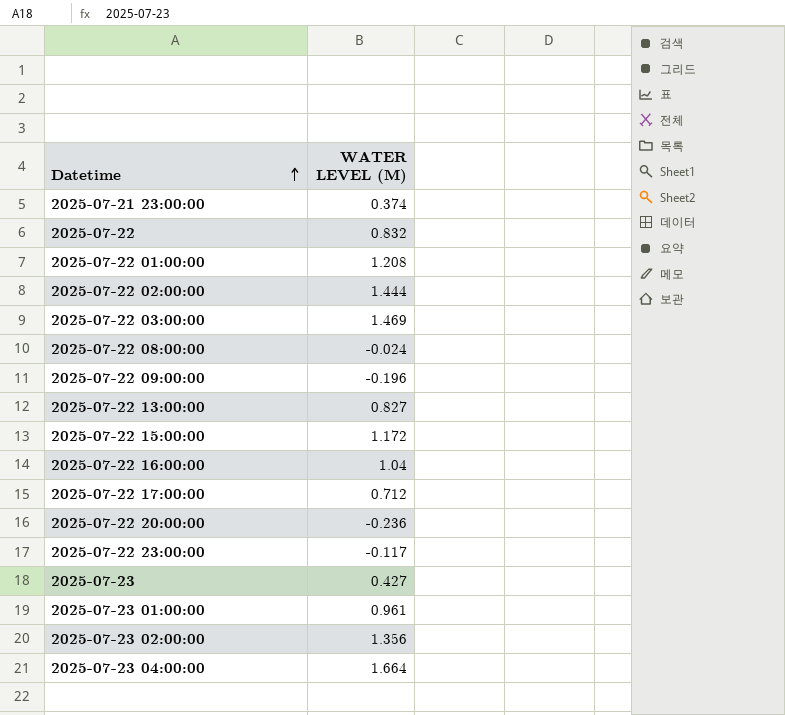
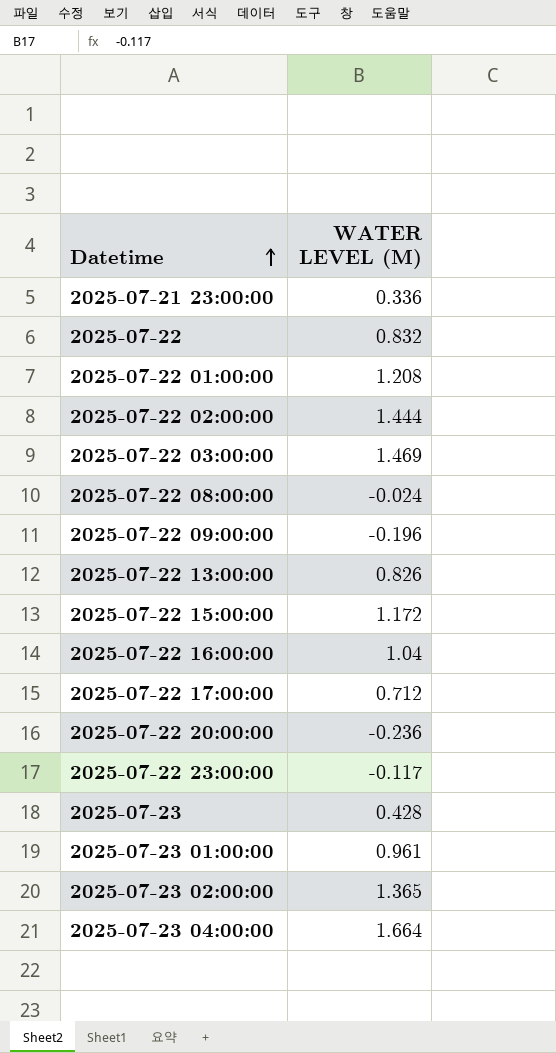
2025-07-21 23:00:00 | WATER LEVEL (M): 0.374 -> 0.336
2025-07-22 13:00:00 | WATER LEVEL (M): 0.827 -> 0.826
2025-07-23 | WATER LEVEL (M): 0.427 -> 0.428
2025-07-23 02:00:00 | WATER LEVEL (M): 1.356 -> 1.365

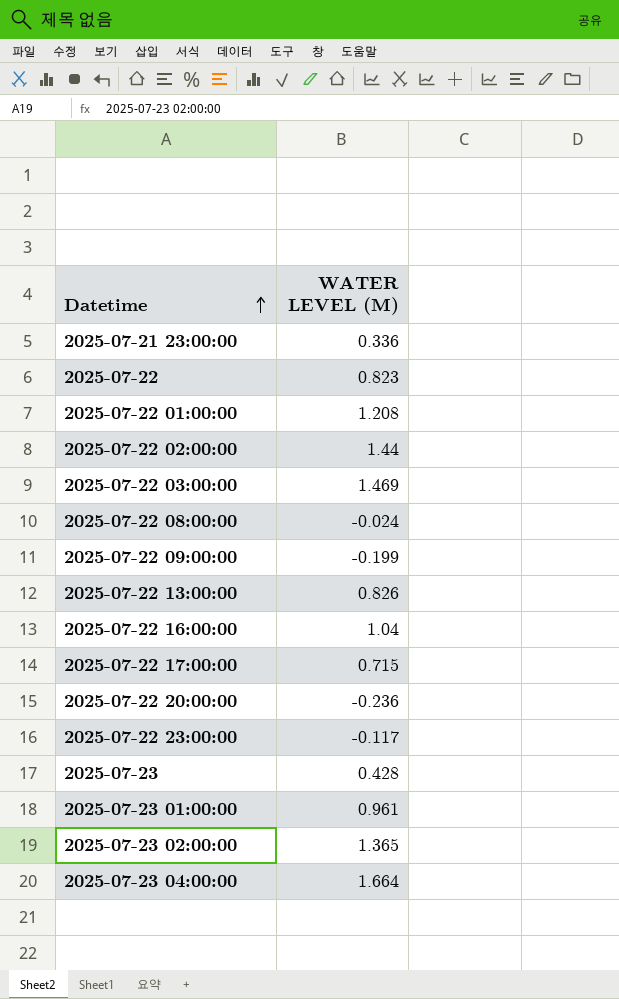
row 2025-07-22 15:00:00: 1.172 -> none
2025-07-22 | WATER LEVEL (M): 0.832 -> 0.823
2025-07-22 02:00:00 | WATER LEVEL (M): 1.444 -> 1.44
2025-07-22 09:00:00 | WATER LEVEL (M): -0.196 -> -0.199
2025-07-22 17:00:00 | WATER LEVEL (M): 0.712 -> 0.715

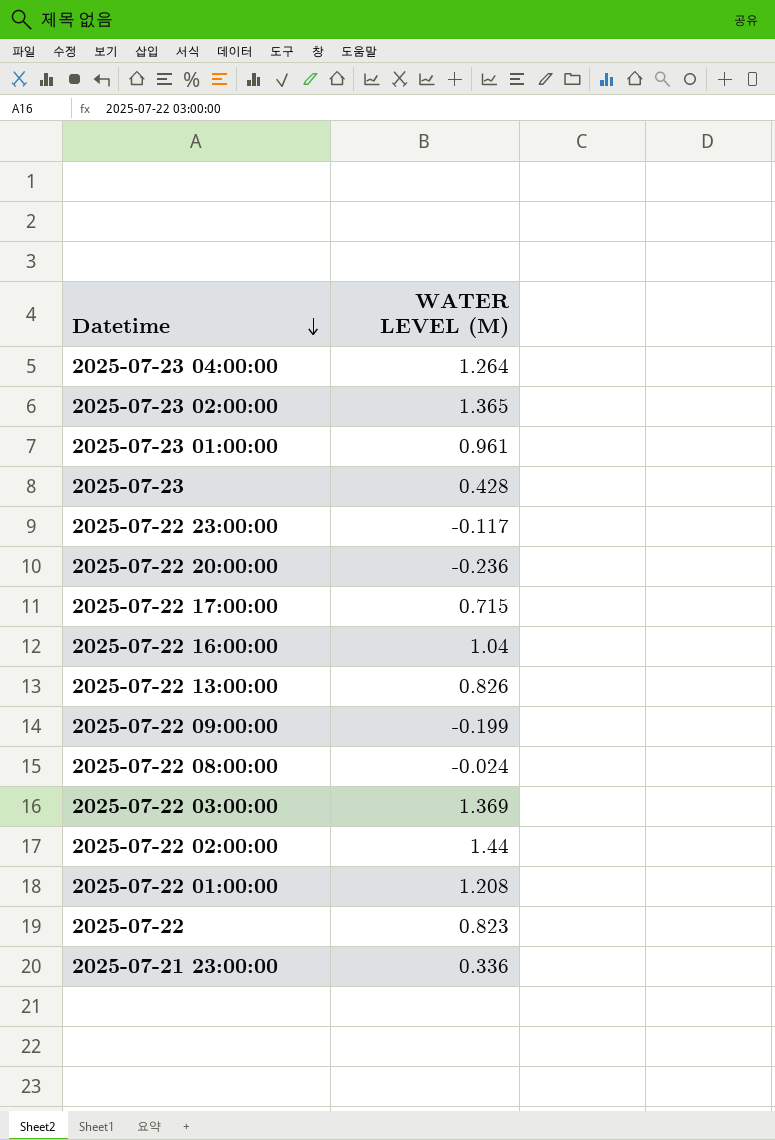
row order: Datetime ascending -> Datetime descending
2025-07-23 04:00:00 | WATER LEVEL (M): 1.664 -> 1.264
2025-07-22 03:00:00 | WATER LEVEL (M): 1.469 -> 1.369

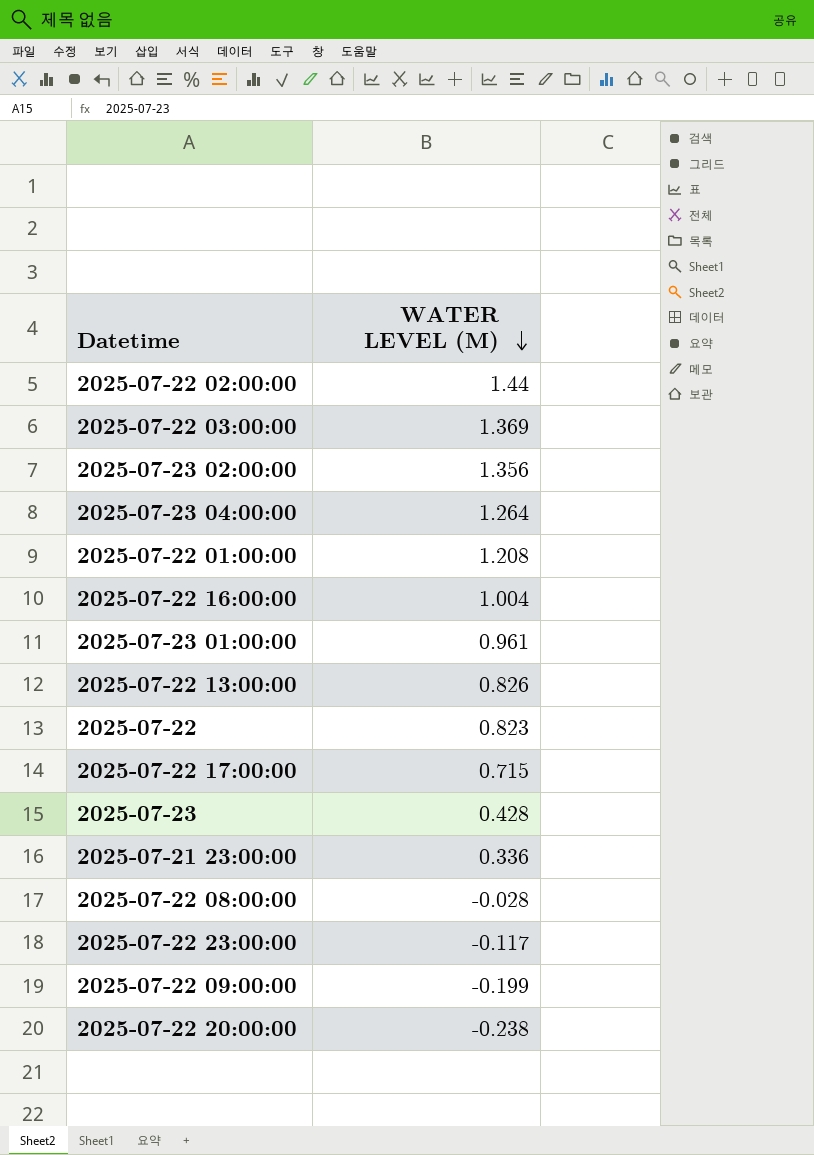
row order: Datetime descending -> WATER LEVEL (M) descending
2025-07-23 02:00:00 | WATER LEVEL (M): 1.365 -> 1.356
2025-07-22 16:00:00 | WATER LEVEL (M): 1.04 -> 1.004
2025-07-22 08:00:00 | WATER LEVEL (M): -0.024 -> -0.028
2025-07-22 20:00:00 | WATER LEVEL (M): -0.236 -> -0.238

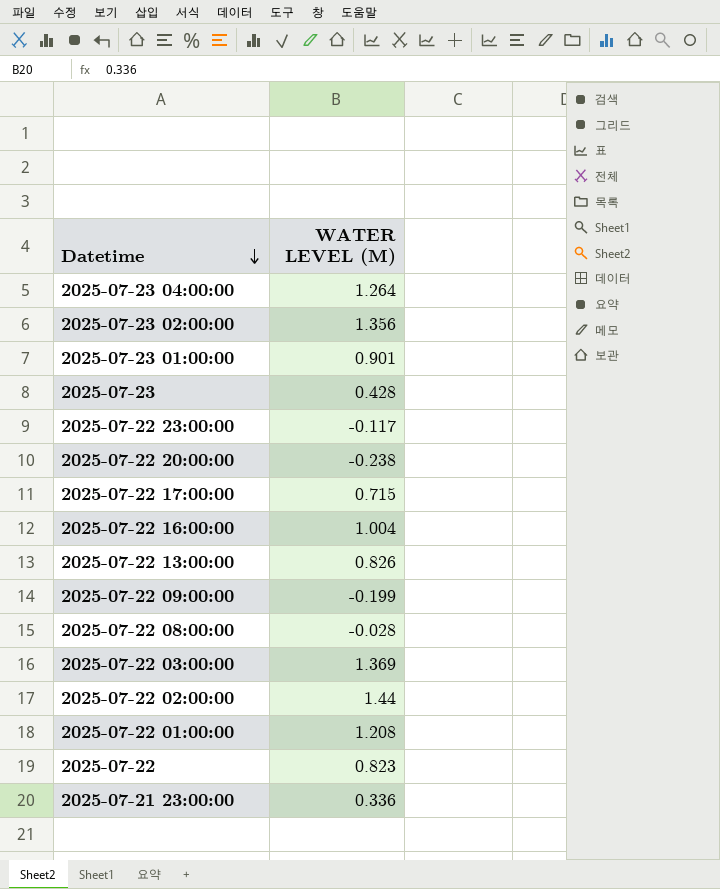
row order: WATER LEVEL (M) descending -> Datetime descending
2025-07-23 01:00:00 | WATER LEVEL (M): 0.961 -> 0.901

